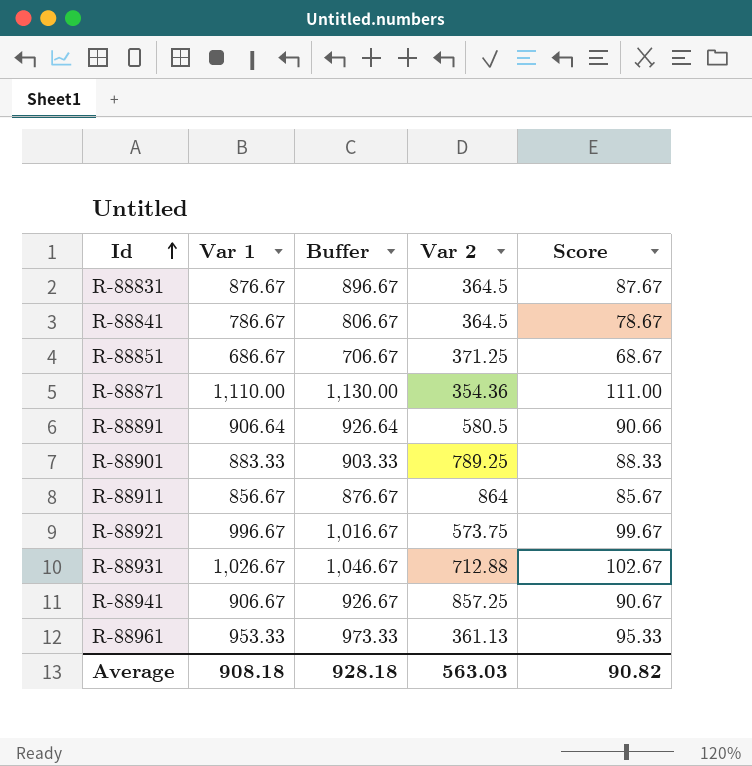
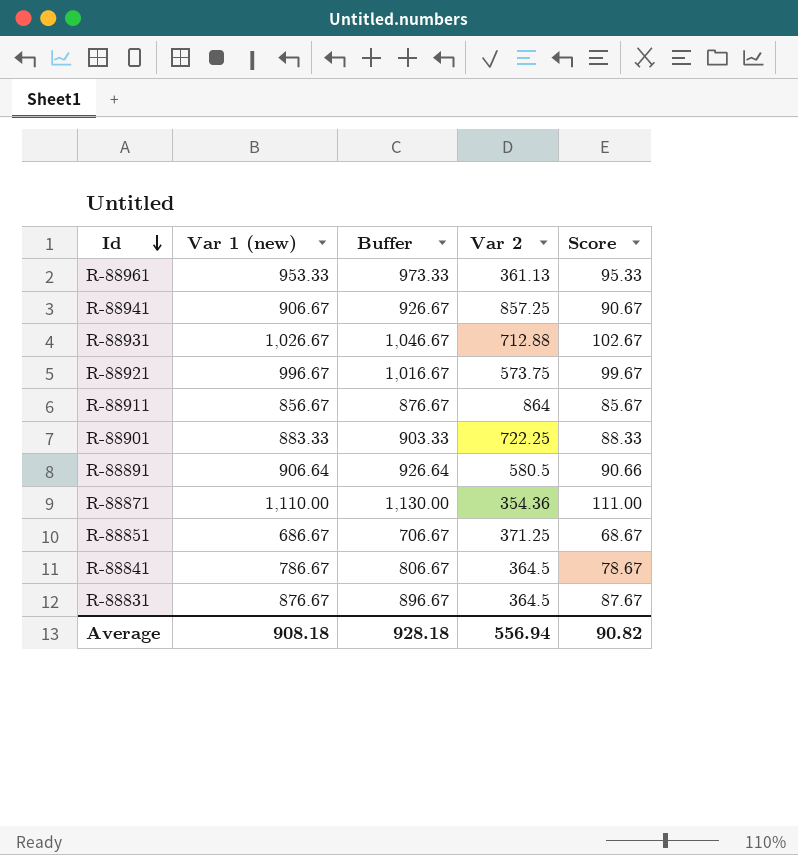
row order: Id ascending -> Id descending
column name: Var 1 -> Var 1 (new)
R-88901 | Var 2: 789.25 -> 722.25
Average | Var 2: 563.03 -> 556.94

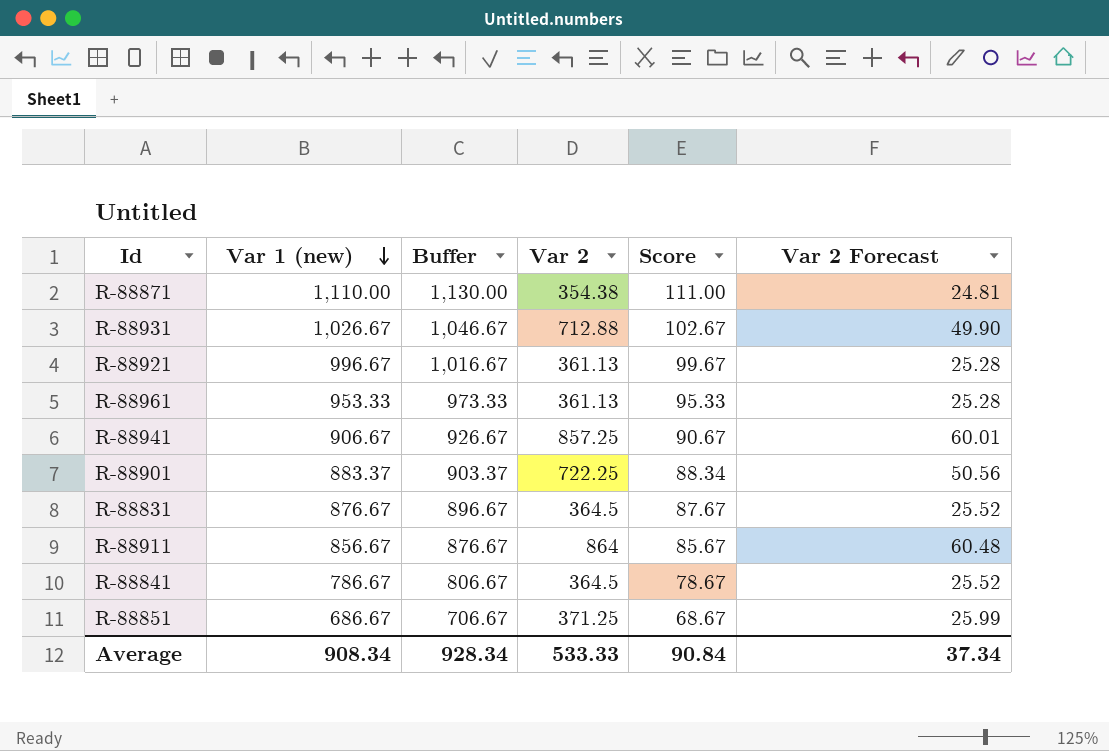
row order: Id descending -> Var 1 (new) descending
column Var 2 Forecast | formula: none -> [Var 2] * 0.07
row R-88891: 906.64 | 926.64 | 580.5 | 90.66 -> none
R-88871 | Var 2: 354.36 -> 354.38
R-88921 | Var 2: 573.75 -> 361.13
R-88901 | Var 1 (new): 883.33 -> 883.37
R-88901 | Buffer: 903.33 -> 903.37
R-88901 | Score: 88.33 -> 88.34
Average | Var 1 (new): 908.18 -> 908.34
Average | Buffer: 928.18 -> 928.34
Average | Var 2: 556.94 -> 533.33
Average | Score: 90.82 -> 90.84

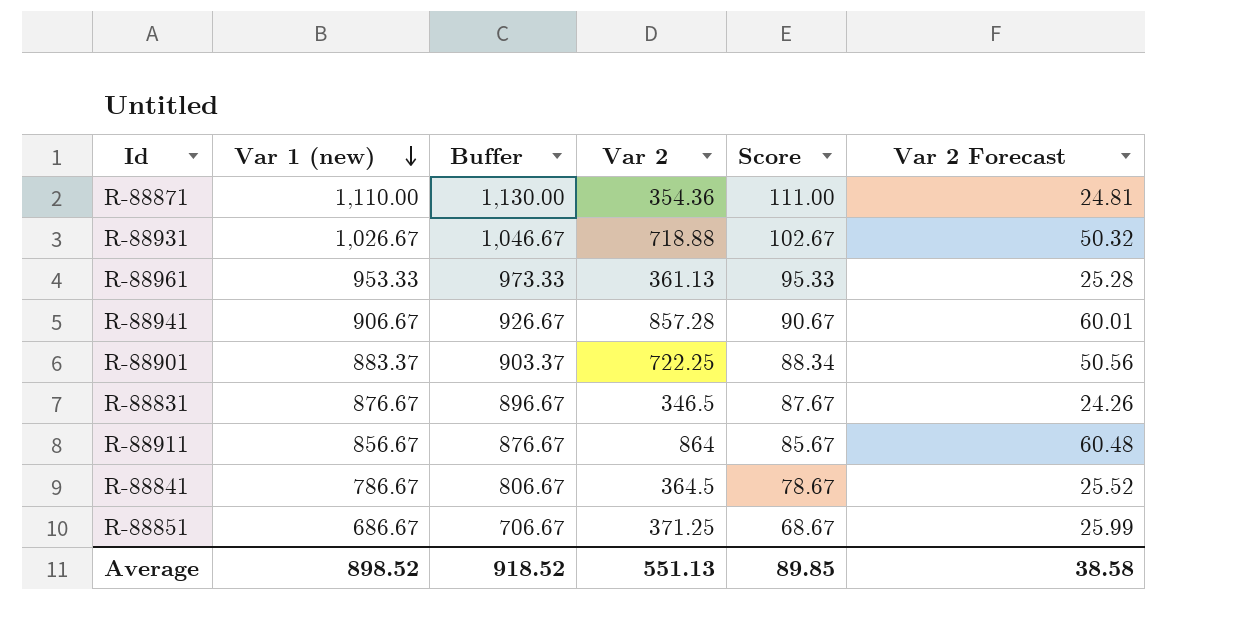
row R-88921: 996.67 | 1,016.67 | 361.13 | 99.67 | 25.28 -> none
R-88871 | Var 2: 354.38 -> 354.36
R-88931 | Var 2: 712.88 -> 718.88
R-88931 | Var 2 Forecast: 49.90 -> 50.32
R-88941 | Var 2: 857.25 -> 857.28
R-88831 | Var 2: 364.5 -> 346.5
R-88831 | Var 2 Forecast: 25.52 -> 24.26
Average | Var 1 (new): 908.34 -> 898.52
Average | Buffer: 928.34 -> 918.52
Average | Var 2: 533.33 -> 551.13
Average | Score: 90.84 -> 89.85
Average | Var 2 Forecast: 37.34 -> 38.58

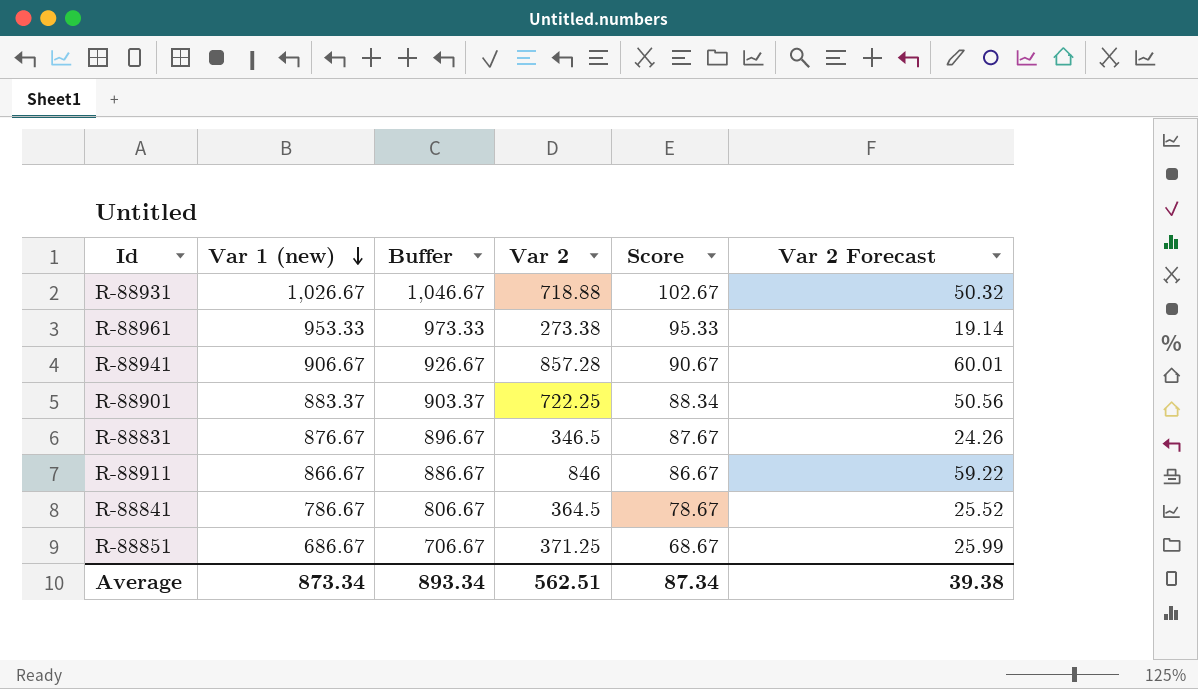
row R-88871: 1,110.00 | 1,130.00 | 354.36 | 111.00 | 24.81 -> none
R-88961 | Var 2: 361.13 -> 273.38
R-88961 | Var 2 Forecast: 25.28 -> 19.14
R-88911 | Var 1 (new): 856.67 -> 866.67
R-88911 | Buffer: 876.67 -> 886.67
R-88911 | Var 2: 864 -> 846
R-88911 | Score: 85.67 -> 86.67
R-88911 | Var 2 Forecast: 60.48 -> 59.22
Average | Var 1 (new): 898.52 -> 873.34
Average | Buffer: 918.52 -> 893.34
Average | Var 2: 551.13 -> 562.51
Average | Score: 89.85 -> 87.34
Average | Var 2 Forecast: 38.58 -> 39.38

